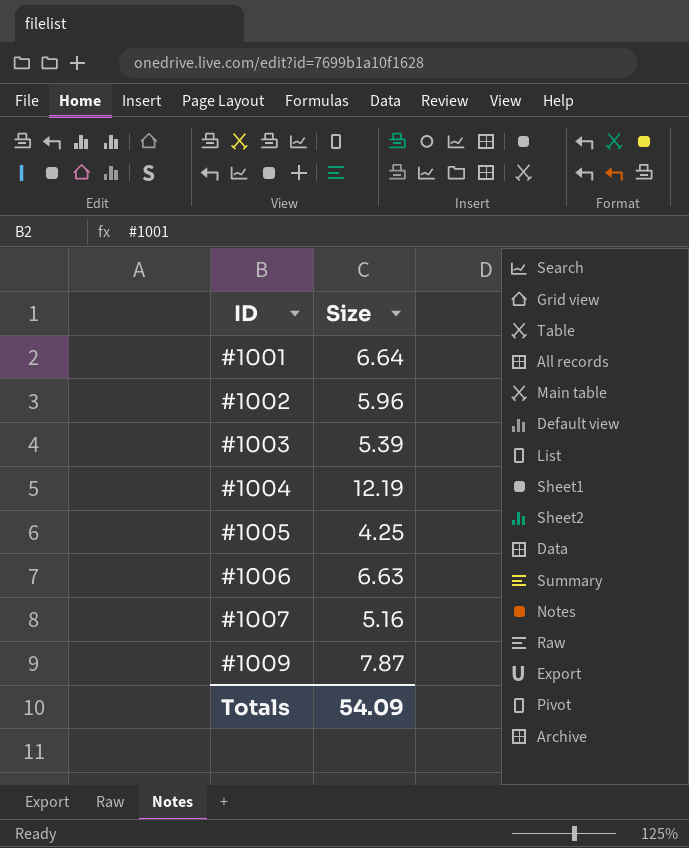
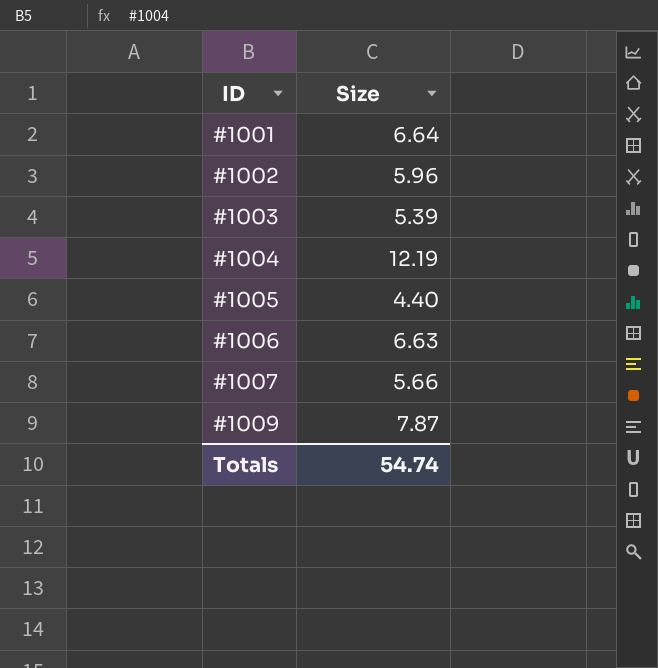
#1005 | Size: 4.25 -> 4.40
#1007 | Size: 5.16 -> 5.66
Totals | Size: 54.09 -> 54.74

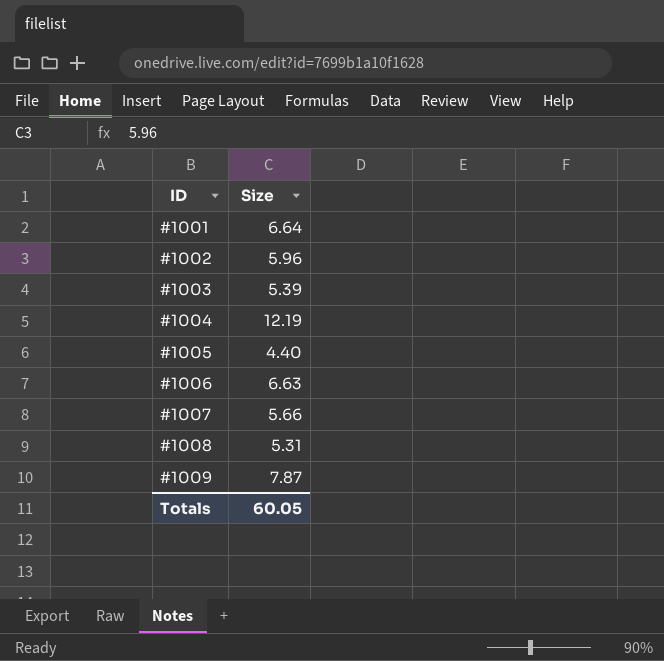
row #1008: none -> 5.31
Totals | Size: 54.74 -> 60.05

